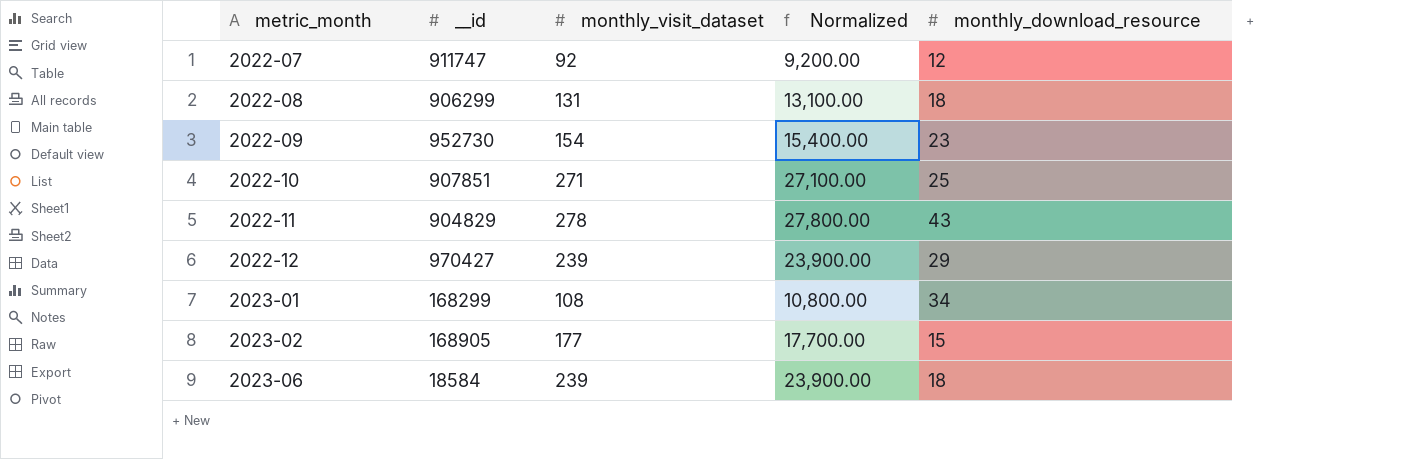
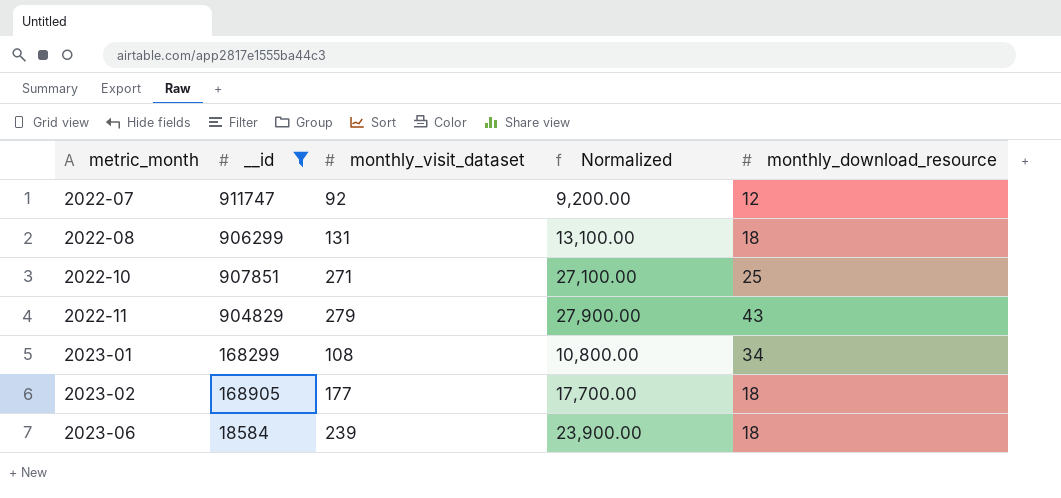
filter: none -> __id <= 911747
2022-11 | monthly_visit_dataset: 278 -> 279
2022-11 | Normalized: 27,800.00 -> 27,900.00
2023-02 | monthly_download_resource: 15 -> 18

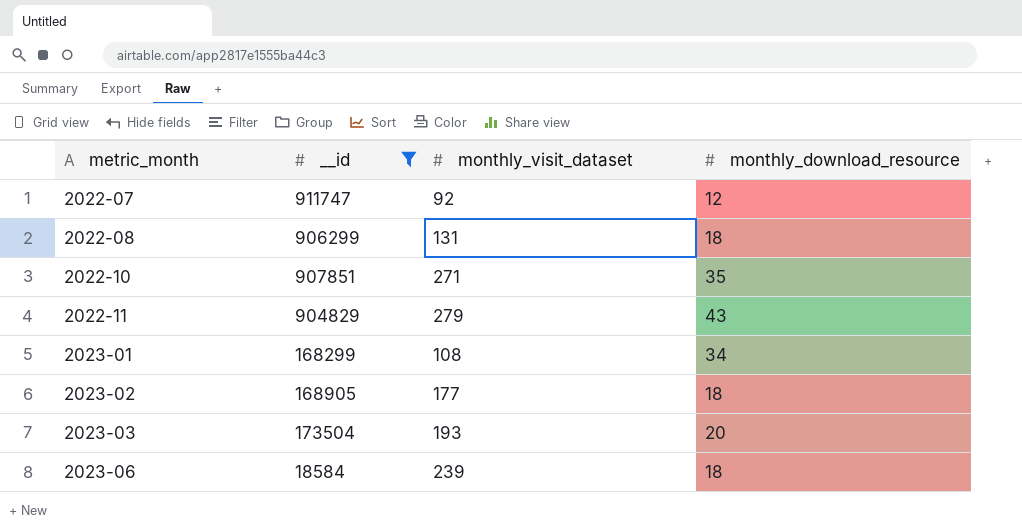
column Normalized | formula: [monthly_visit_dataset] * 100 -> none
2022-10 | monthly_download_resource: 25 -> 35
row 2023-03: none -> 173504 | 193 | 20

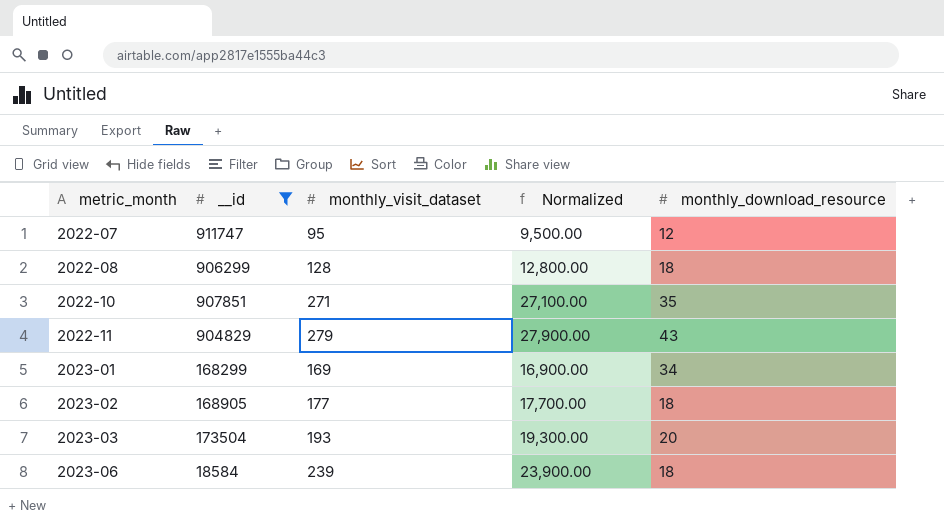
column Normalized | formula: none -> [monthly_visit_dataset] * 100
2022-07 | monthly_visit_dataset: 92 -> 95
2022-08 | monthly_visit_dataset: 131 -> 128
2023-01 | monthly_visit_dataset: 108 -> 169

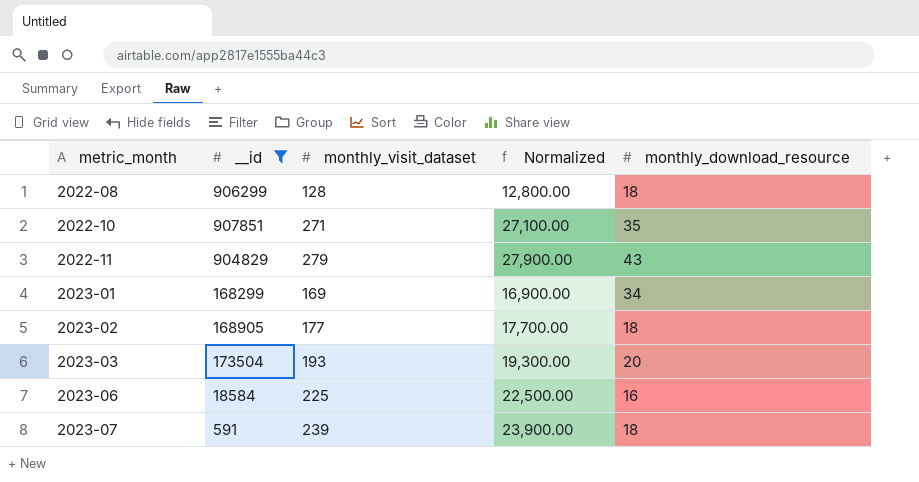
row 2022-07: 911747 | 95 | 9,500.00 | 12 -> none
2023-06 | monthly_visit_dataset: 239 -> 225
2023-06 | Normalized: 23,900.00 -> 22,500.00
2023-06 | monthly_download_resource: 18 -> 16
row 2023-07: none -> 591 | 239 | 23,900.00 | 18

